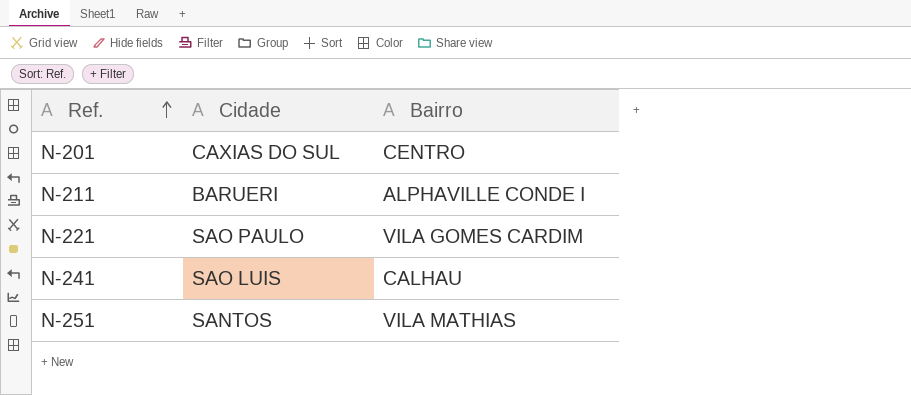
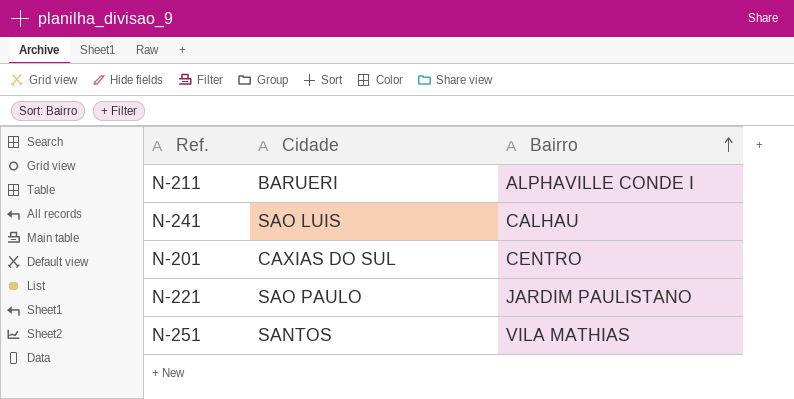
row order: Ref. ascending -> Bairro ascending
N-221 | Bairro: VILA GOMES CARDIM -> JARDIM PAULISTANO

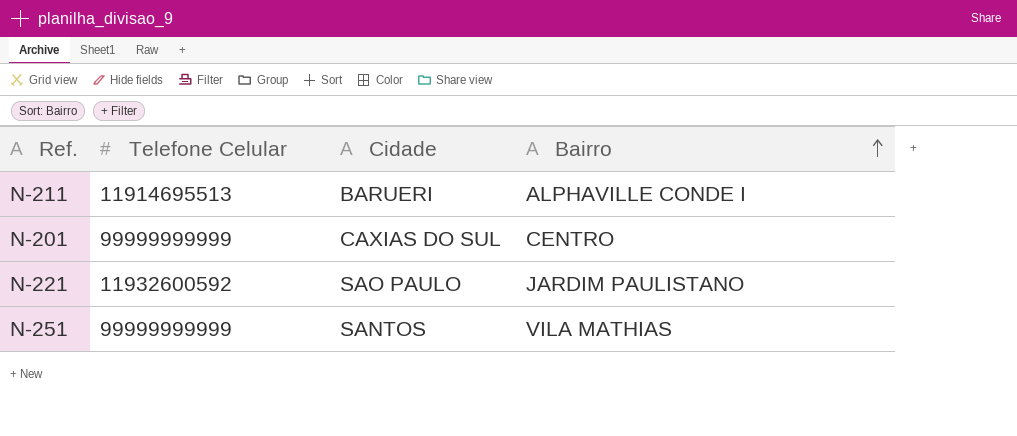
column Telefone Celular | position: none -> 2
row N-241: SAO LUIS | CALHAU -> none

